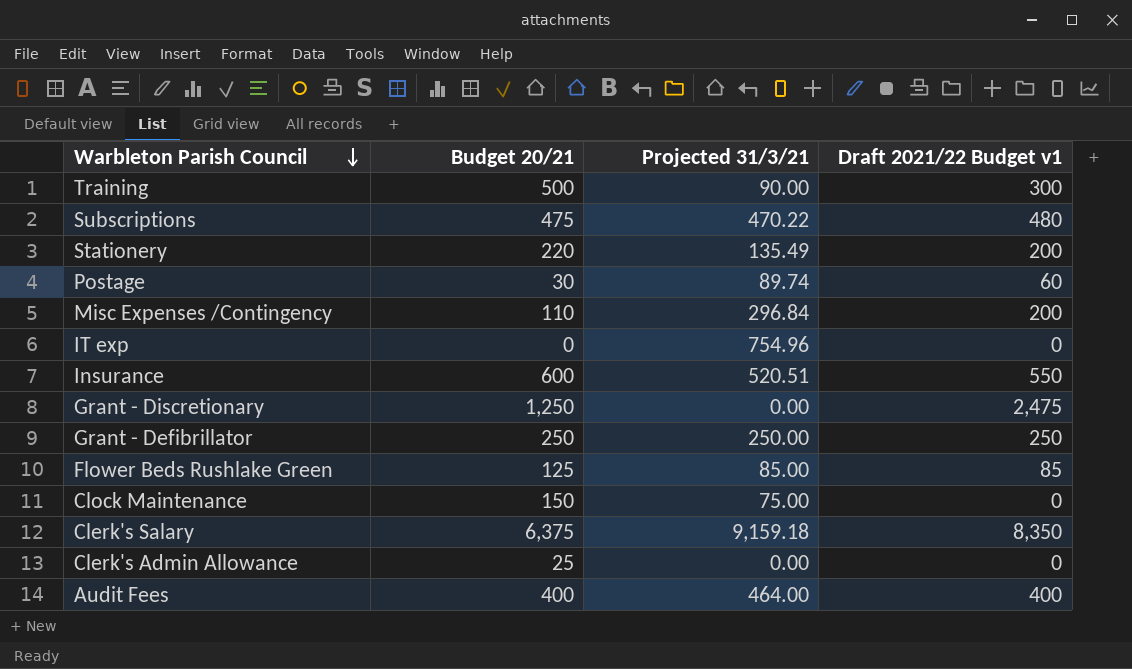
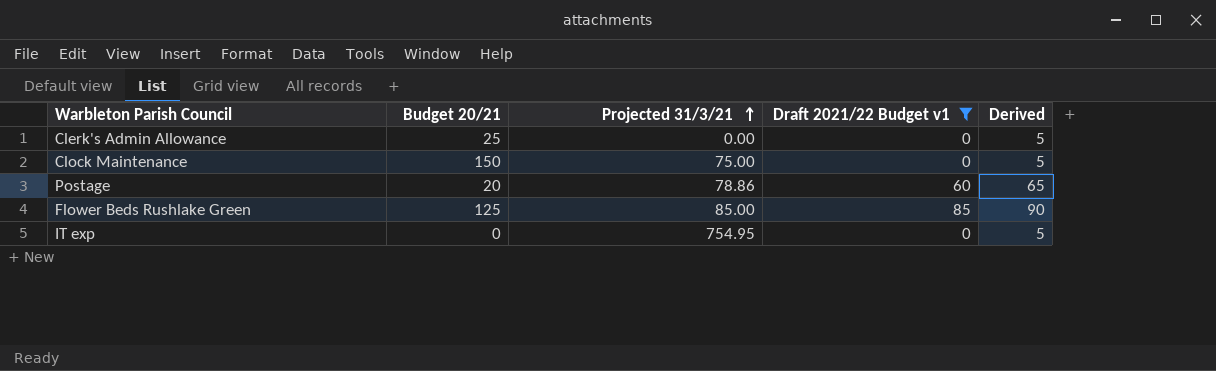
filter: none -> Draft 2021/22 Budget v1 <= 85
row order: Warbleton Parish Council descending -> Projected 31/3/21 ascending
column Derived | formula: none -> [Draft 2021/22 Budget v1] + 5
Postage | Budget 20/21: 30 -> 20
Postage | Projected 31/3/21: 89.74 -> 78.86
IT exp | Projected 31/3/21: 754.96 -> 754.95

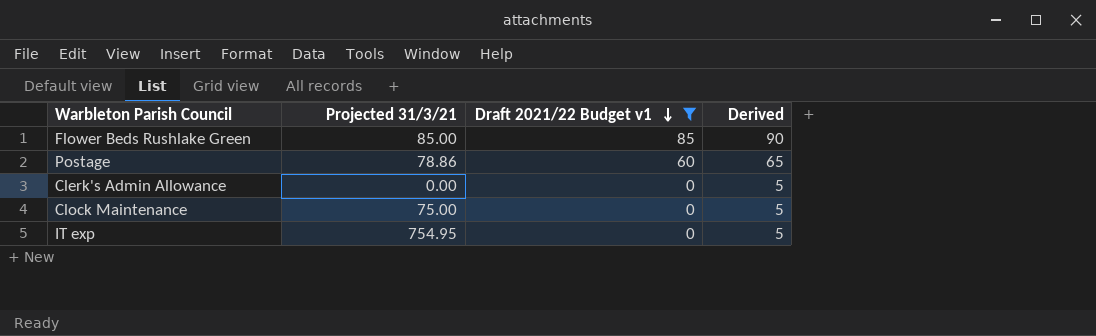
row order: Projected 31/3/21 ascending -> Draft 2021/22 Budget v1 descending
column Budget 20/21 | position: 2 -> none

